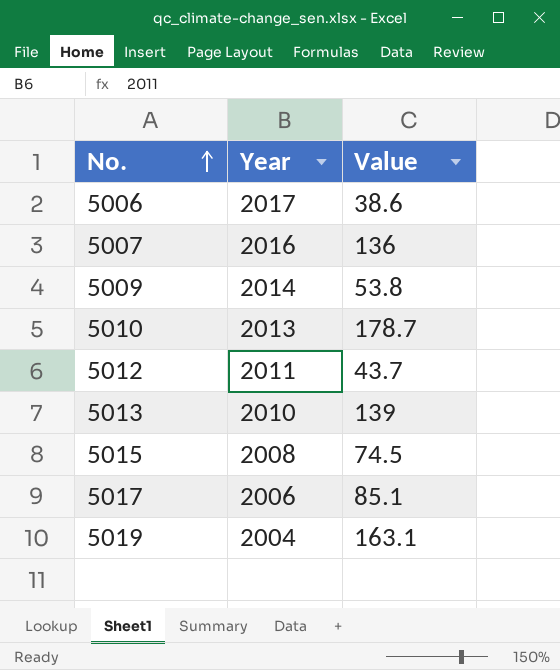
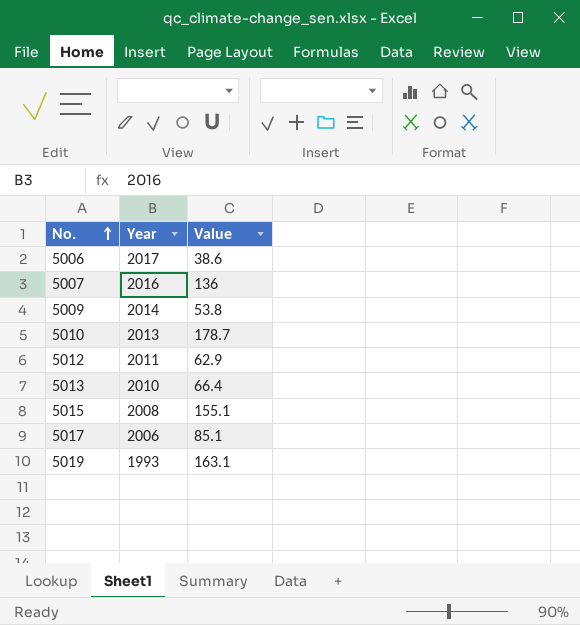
5012 | Value: 43.7 -> 62.9
5013 | Value: 139 -> 66.4
5015 | Value: 74.5 -> 155.1
5019 | Year: 2004 -> 1993

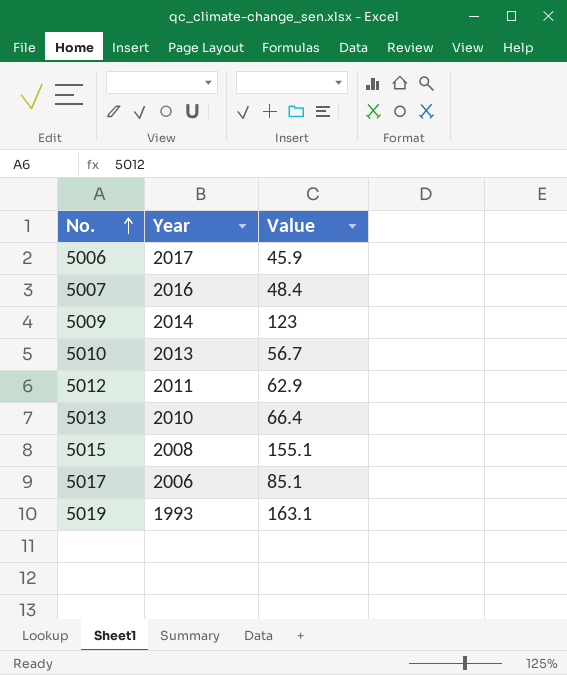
5006 | Value: 38.6 -> 45.9
5007 | Value: 136 -> 48.4
5009 | Value: 53.8 -> 123
5010 | Value: 178.7 -> 56.7

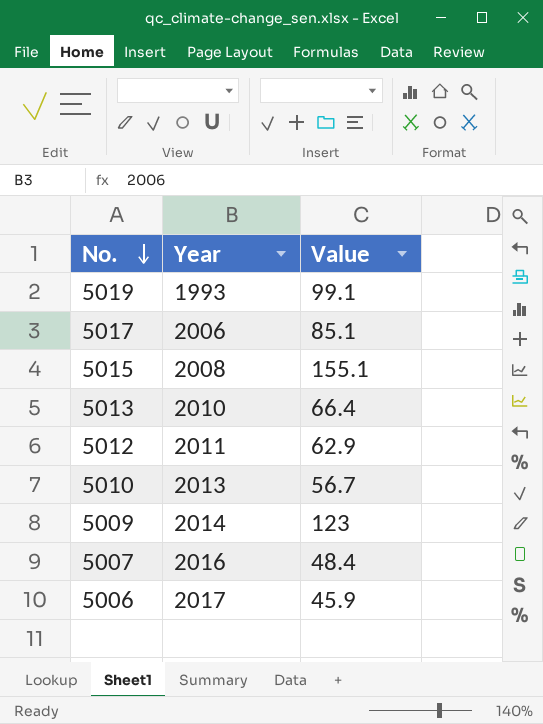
row order: No. ascending -> No. descending
5019 | Value: 163.1 -> 99.1

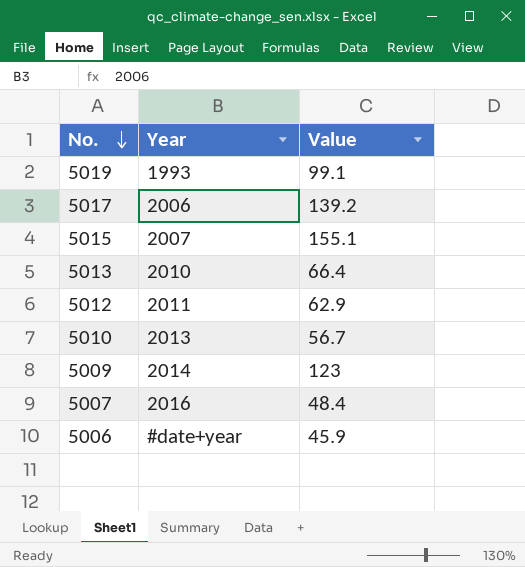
5017 | Value: 85.1 -> 139.2
5015 | Year: 2008 -> 2007
5006 | Year: 2017 -> #date+year

